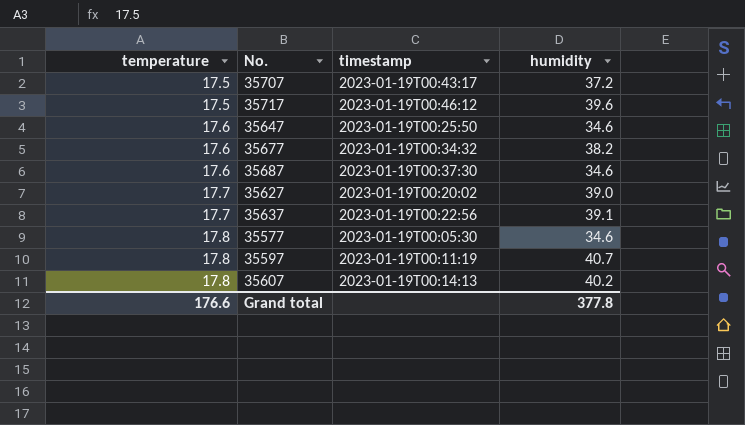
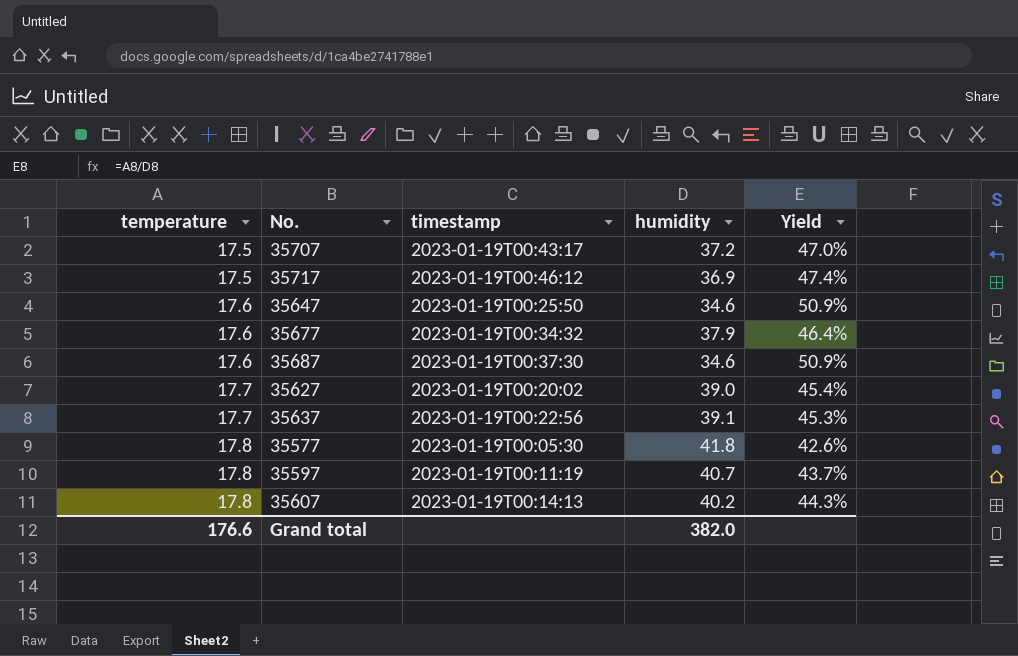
column Yield | formula: none -> [temperature] / [humidity]
35717 | humidity: 39.6 -> 36.9
35677 | humidity: 38.2 -> 37.9
35577 | humidity: 34.6 -> 41.8
Grand total | humidity: 377.8 -> 382.0

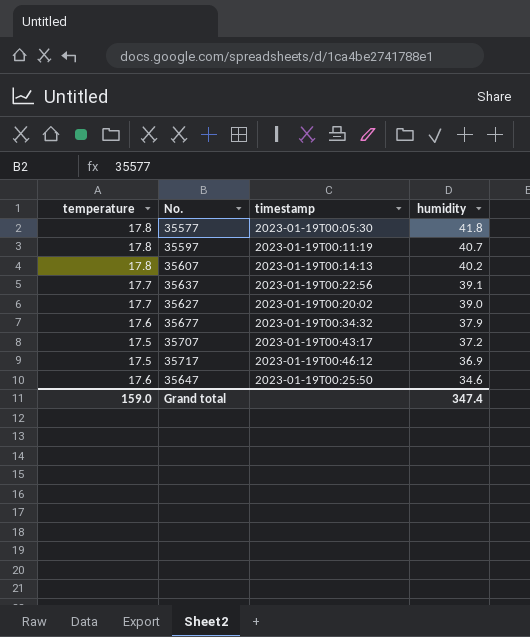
row order: temperature ascending -> humidity descending
column Yield | formula: [temperature] / [humidity] -> none
row 35687: 17.6 | 2023-01-19T00:37:30 | 34.6 | 50.9% -> none
Grand total | temperature: 176.6 -> 159.0
Grand total | humidity: 382.0 -> 347.4

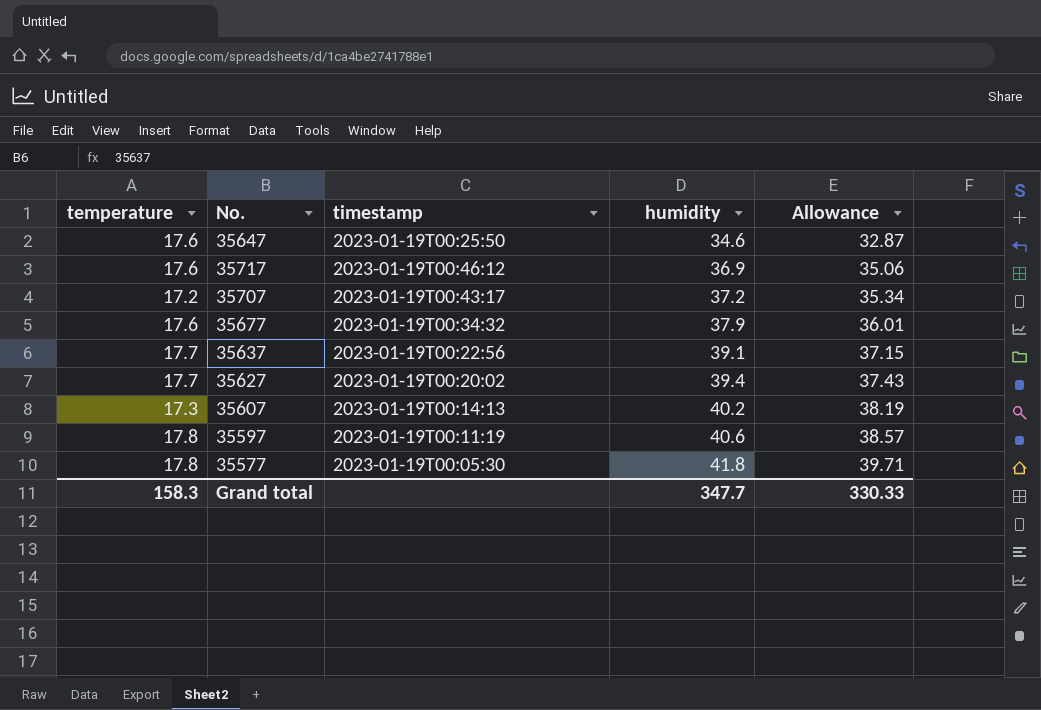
row order: humidity descending -> humidity ascending
column Allowance | formula: none -> [humidity] * 0.95
35717 | temperature: 17.5 -> 17.6
35707 | temperature: 17.5 -> 17.2
35627 | humidity: 39.0 -> 39.4
35607 | temperature: 17.8 -> 17.3
35597 | humidity: 40.7 -> 40.6
Grand total | temperature: 159.0 -> 158.3
Grand total | humidity: 347.4 -> 347.7

